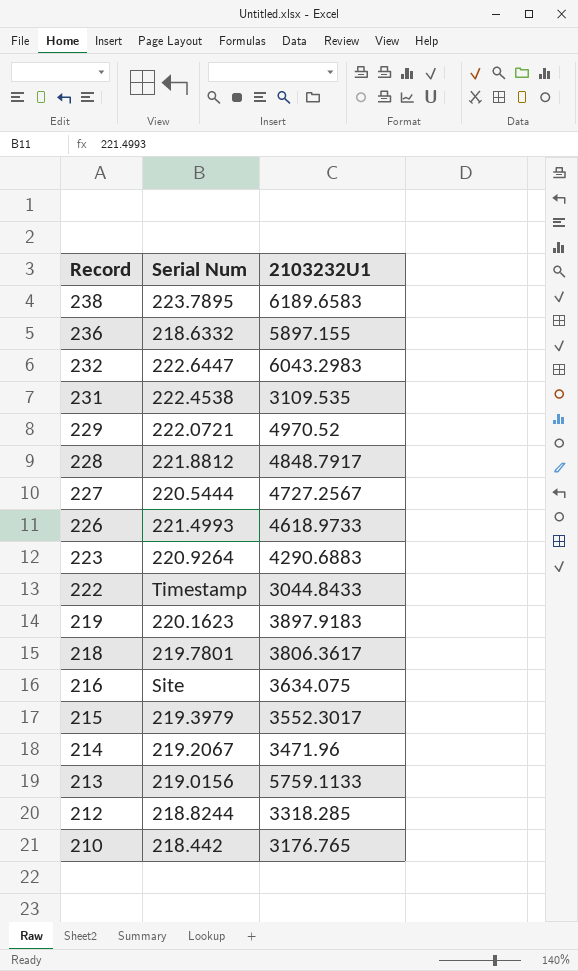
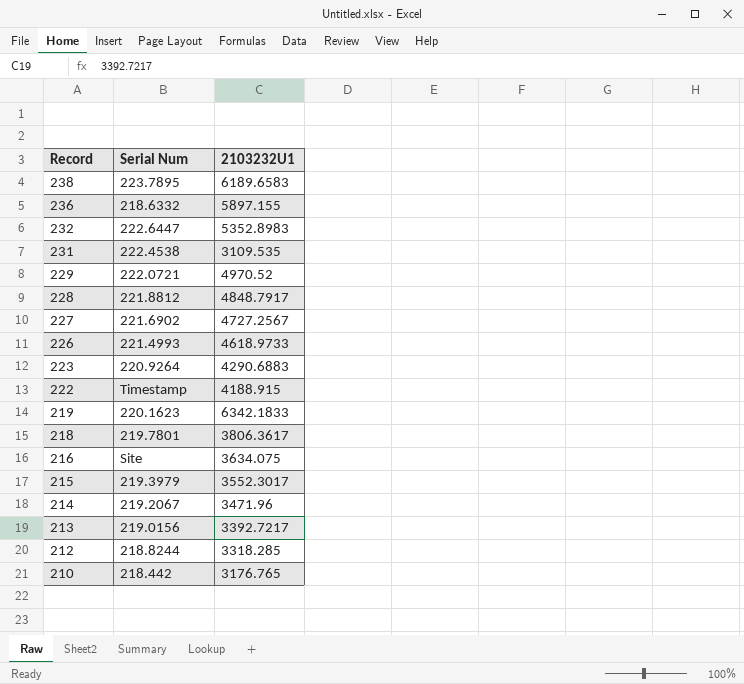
232 | 2103232U1: 6043.2983 -> 5352.8983
227 | Serial Num: 220.5444 -> 221.6902
222 | 2103232U1: 3044.8433 -> 4188.915
219 | 2103232U1: 3897.9183 -> 6342.1833
213 | 2103232U1: 5759.1133 -> 3392.7217

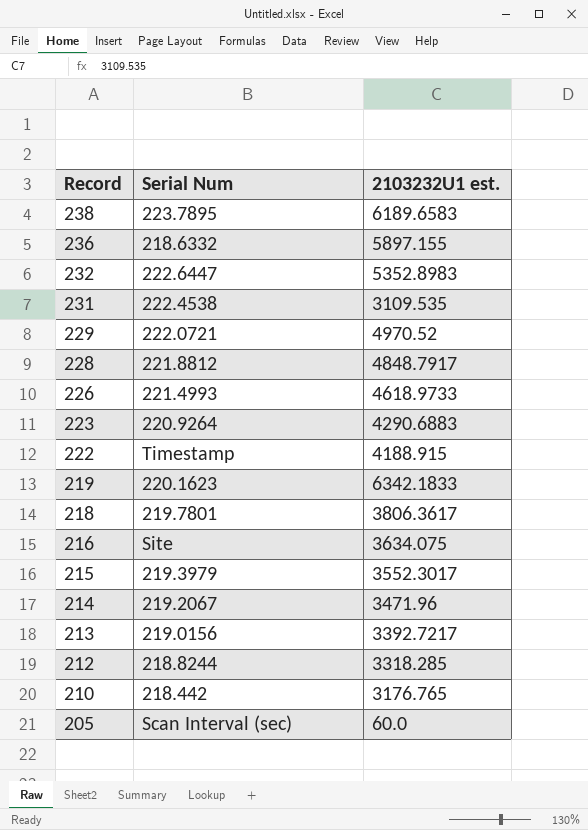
column name: 2103232U1 -> 2103232U1 est.
row 227: 221.6902 | 4727.2567 -> none
row 205: none -> Scan Interval (sec) | 60.0

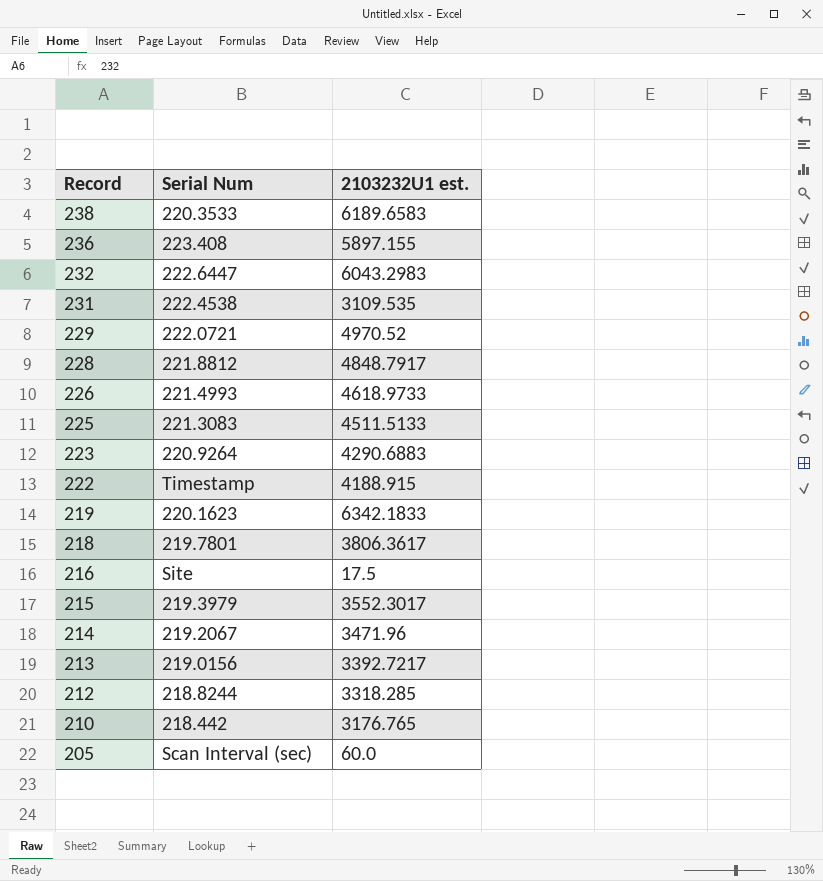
238 | Serial Num: 223.7895 -> 220.3533
236 | Serial Num: 218.6332 -> 223.408
232 | 2103232U1 est.: 5352.8983 -> 6043.2983
row 225: none -> 221.3083 | 4511.5133
216 | 2103232U1 est.: 3634.075 -> 17.5

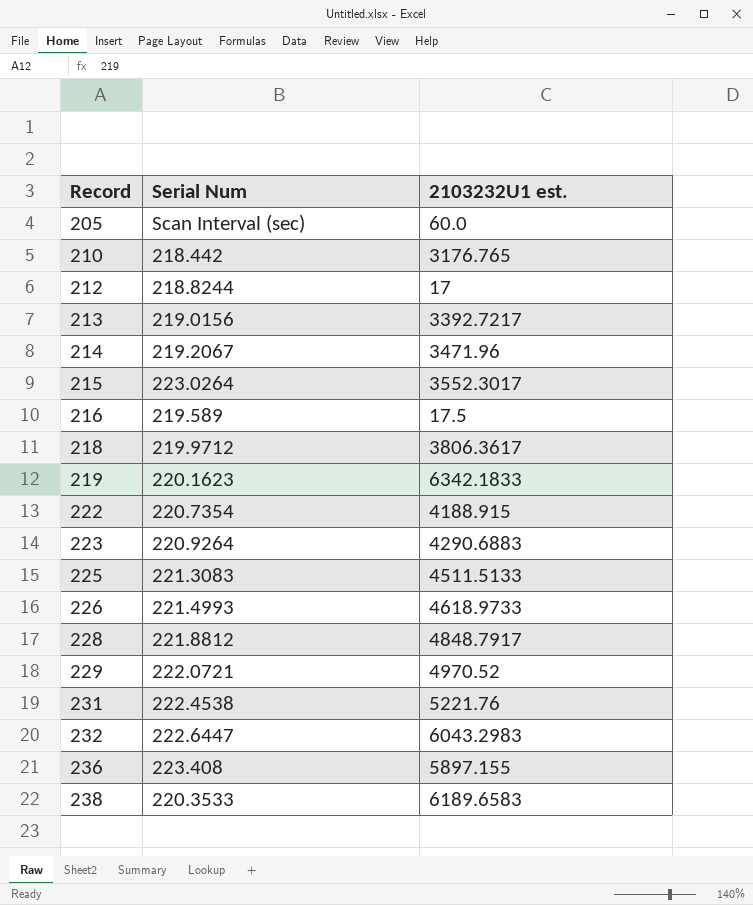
row order: Record descending -> Record ascending
212 | 2103232U1 est.: 3318.285 -> 17
215 | Serial Num: 219.3979 -> 223.0264
216 | Serial Num: Site -> 219.589
218 | Serial Num: 219.7801 -> 219.9712
222 | Serial Num: Timestamp -> 220.7354
231 | 2103232U1 est.: 3109.535 -> 5221.76

